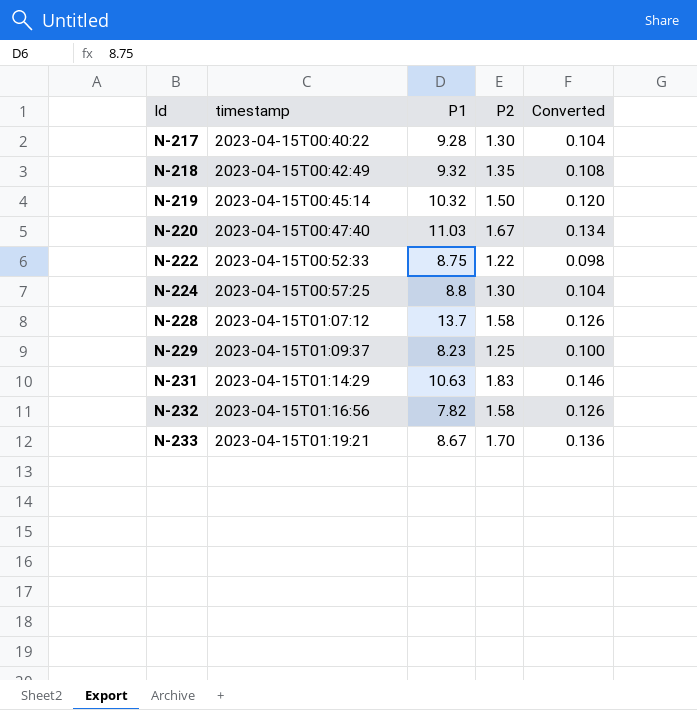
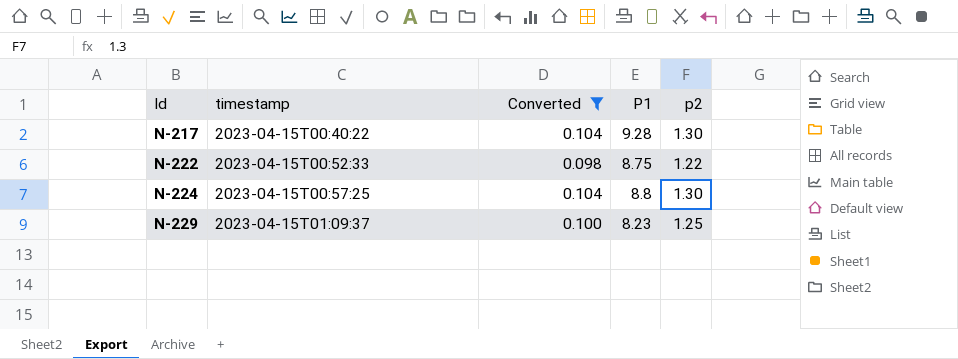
filter: none -> Converted <= 0.104
column Converted | position: 5 -> 3
column name: P2 -> p2

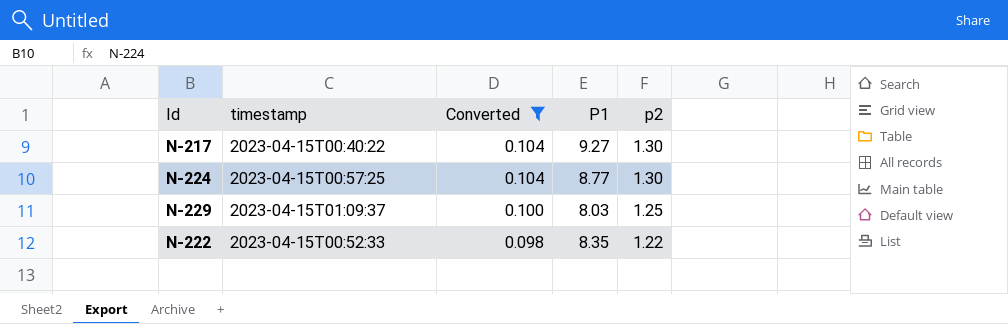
row order: Id ascending -> Converted descending
N-217 | P1: 9.28 -> 9.27
N-224 | P1: 8.8 -> 8.77
N-229 | P1: 8.23 -> 8.03
N-222 | P1: 8.75 -> 8.35

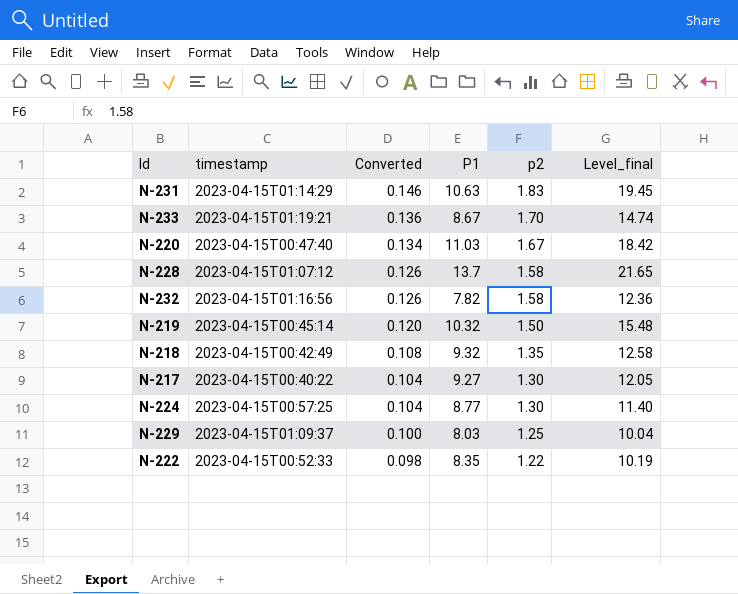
filter: Converted <= 0.104 -> none
column Level_final | formula: none -> [P1] * [p2]

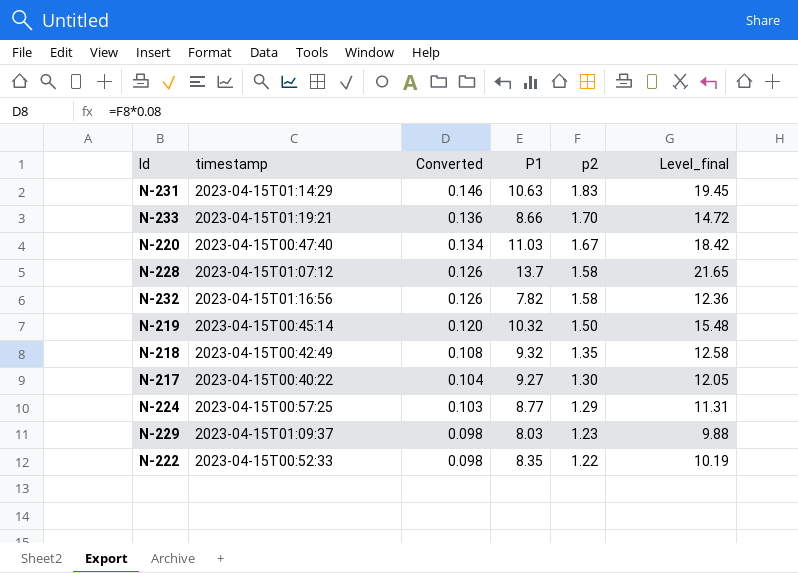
N-233 | P1: 8.67 -> 8.66
N-233 | Level_final: 14.74 -> 14.72
N-224 | Converted: 0.104 -> 0.103
N-224 | p2: 1.30 -> 1.29
N-224 | Level_final: 11.40 -> 11.31
N-229 | Converted: 0.100 -> 0.098
N-229 | p2: 1.25 -> 1.23
N-229 | Level_final: 10.04 -> 9.88

